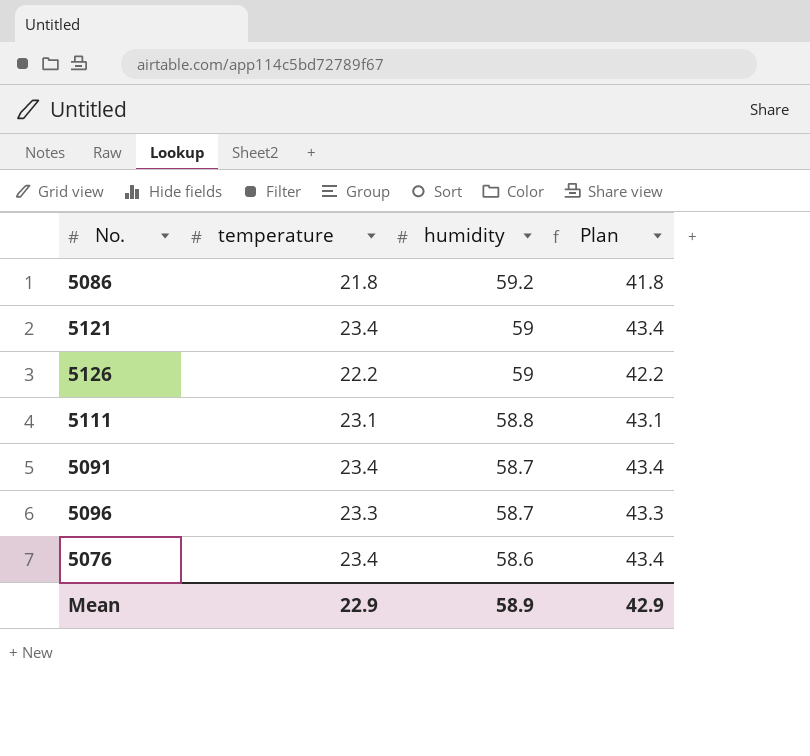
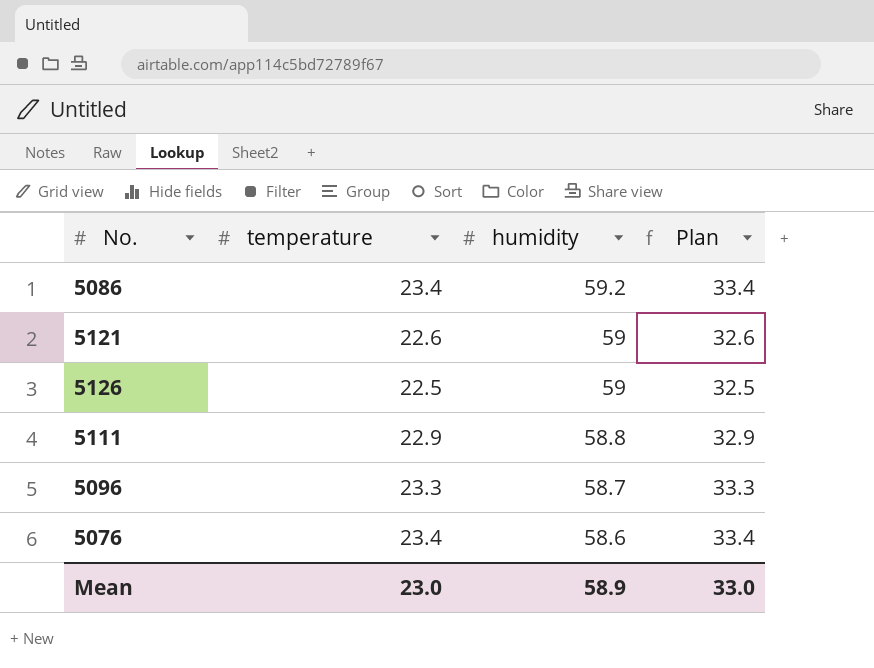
column Plan | formula: [temperature] + 20 -> [temperature] + 10
row 5091: 23.4 | 58.7 | 43.4 -> none
5086 | temperature: 21.8 -> 23.4
5121 | temperature: 23.4 -> 22.6
5126 | temperature: 22.2 -> 22.5
5111 | temperature: 23.1 -> 22.9
Mean | temperature: 22.9 -> 23.0
Mean | Plan: 42.9 -> 33.0

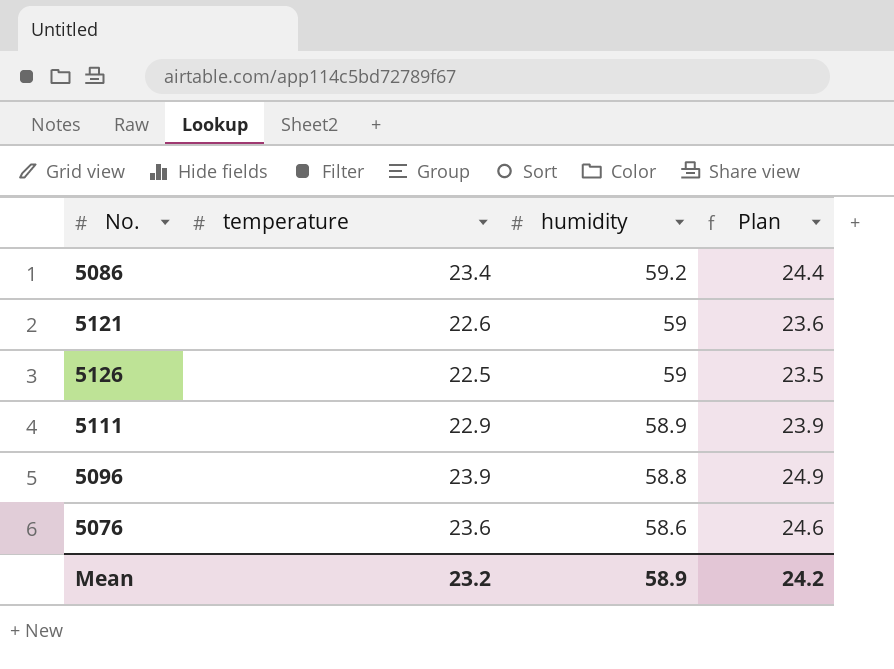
column Plan | formula: [temperature] + 10 -> [temperature] + 1
5111 | humidity: 58.8 -> 58.9
5096 | temperature: 23.3 -> 23.9
5096 | humidity: 58.7 -> 58.8
5076 | temperature: 23.4 -> 23.6
Mean | temperature: 23.0 -> 23.2
Mean | Plan: 33.0 -> 24.2

